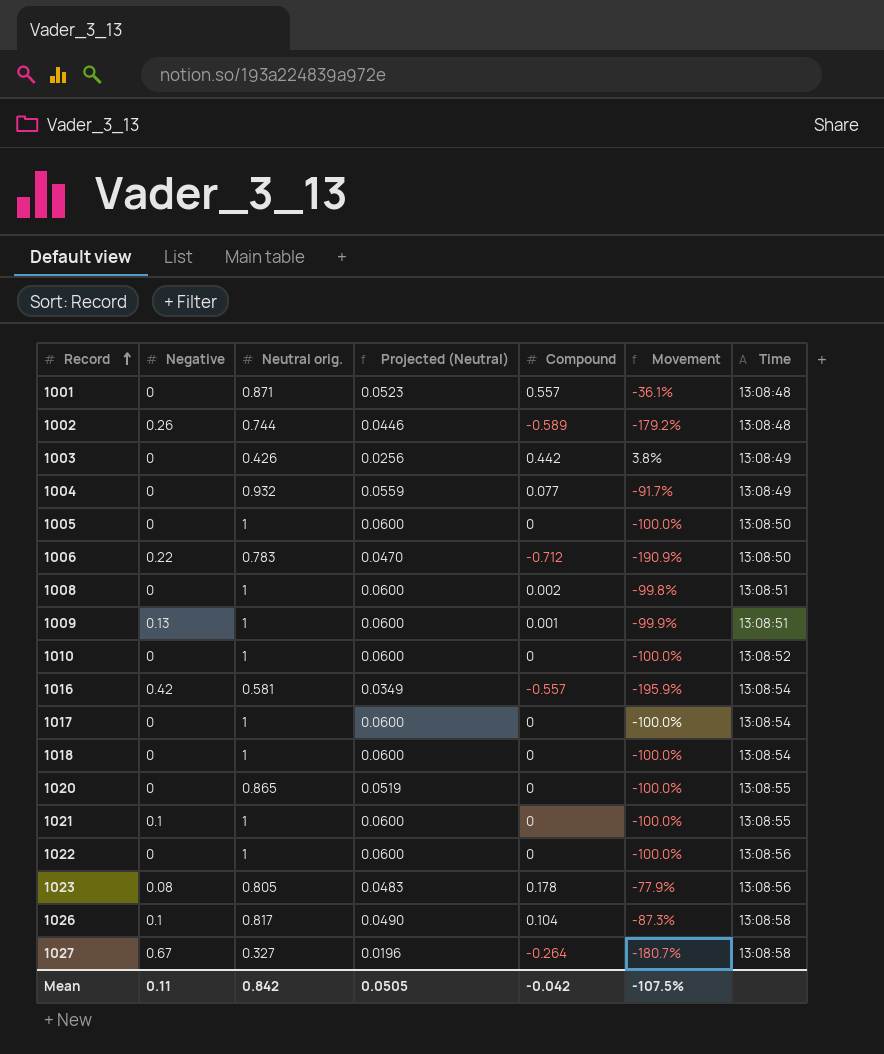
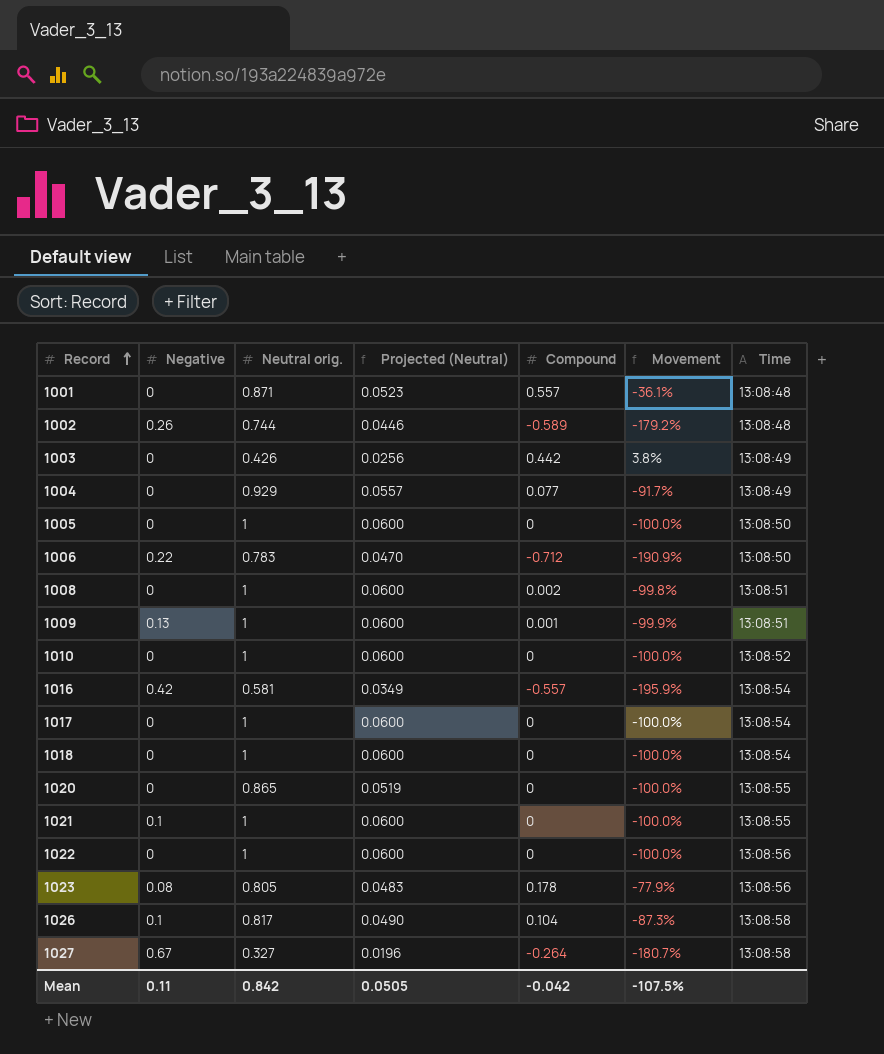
1004 | Neutral orig.: 0.932 -> 0.929
1004 | Projected (Neutral): 0.0559 -> 0.0557

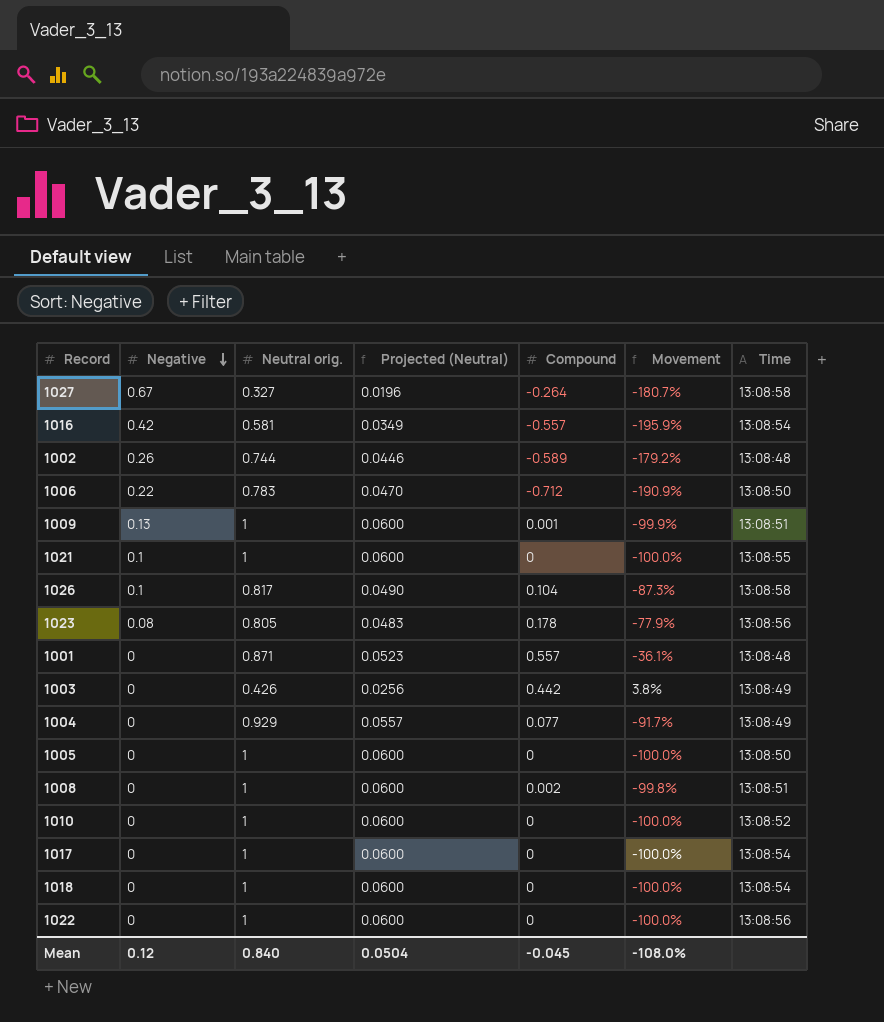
row order: Record ascending -> Negative descending
row 1020: 0 | 0.865 | 0.0519 | 0 | -100.0% | 13:08:55 -> none
Mean | Negative: 0.11 -> 0.12
Mean | Neutral orig.: 0.842 -> 0.840
Mean | Projected (Neutral): 0.0505 -> 0.0504
Mean | Compound: -0.042 -> -0.045
Mean | Movement: -107.5% -> -108.0%

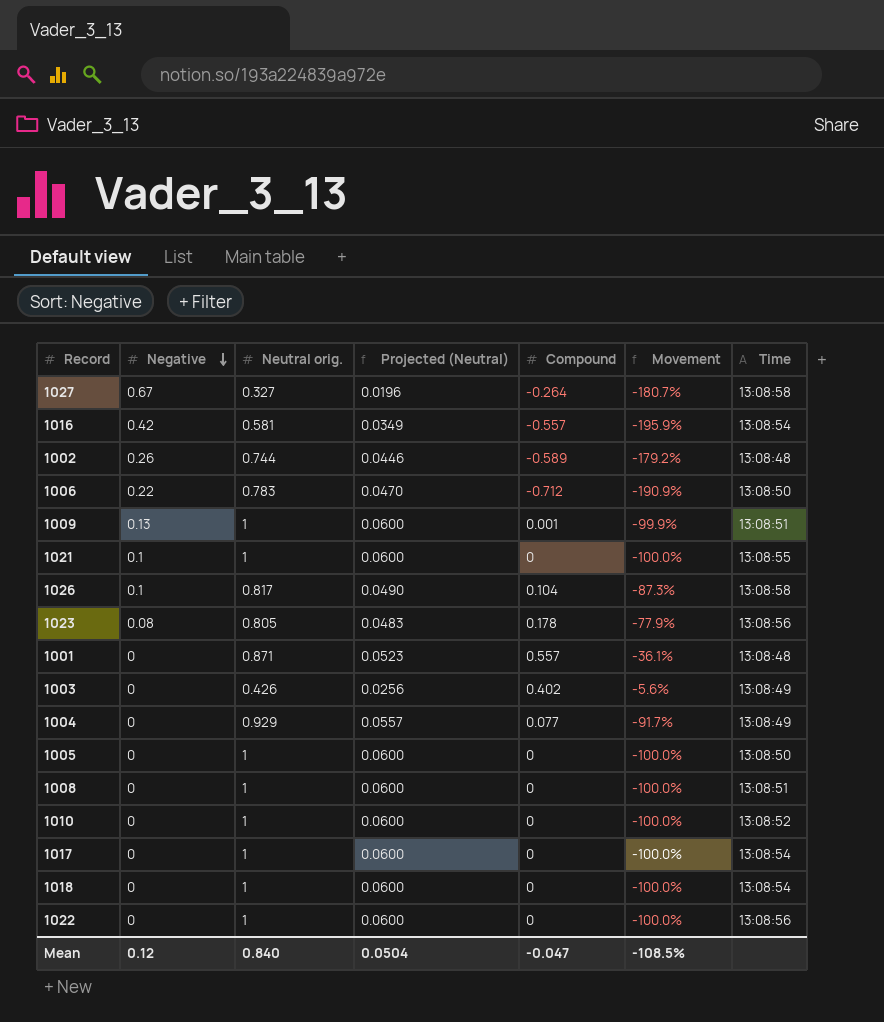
1003 | Compound: 0.442 -> 0.402
1003 | Movement: 3.8% -> -5.6%
1008 | Compound: 0.002 -> 0
1008 | Movement: -99.8% -> -100.0%
Mean | Compound: -0.045 -> -0.047
Mean | Movement: -108.0% -> -108.5%

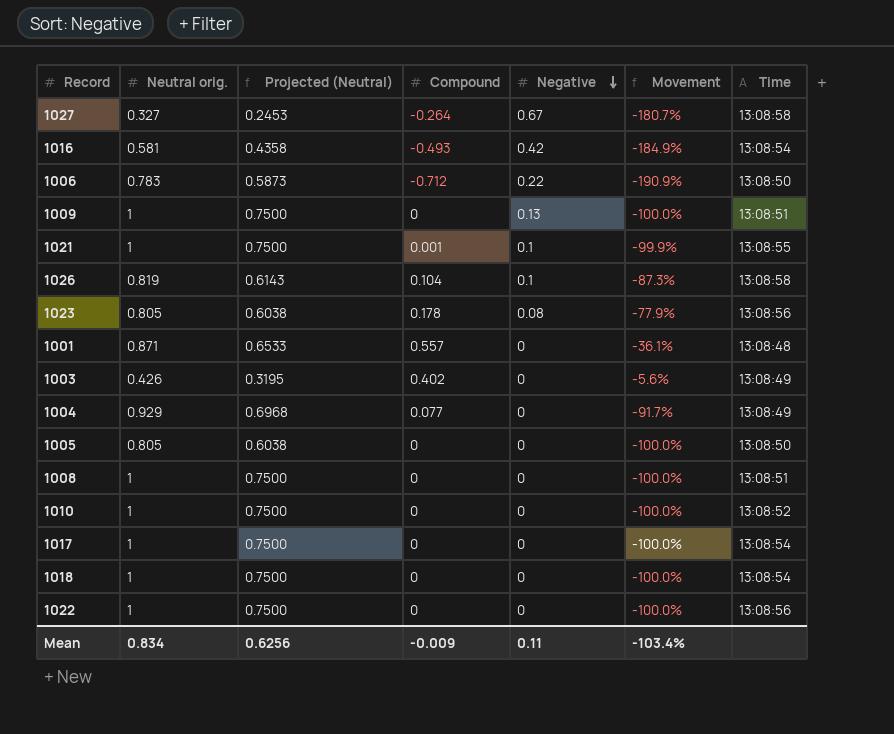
column Projected (Neutral) | formula: [Neutral orig.] * 0.06 -> [Neutral orig.] * 0.75
column Negative | position: 2 -> 5
row 1002: 0.26 | 0.744 | 0.0446 | -0.589 | -179.2% | 13:08:48 -> none
1016 | Compound: -0.557 -> -0.493
1016 | Movement: -195.9% -> -184.9%
1009 | Compound: 0.001 -> 0
1009 | Movement: -99.9% -> -100.0%
1021 | Compound: 0 -> 0.001
1021 | Movement: -100.0% -> -99.9%
1026 | Neutral orig.: 0.817 -> 0.819
1005 | Neutral orig.: 1 -> 0.805
Mean | Neutral orig.: 0.840 -> 0.834
Mean | Projected (Neutral): 0.0504 -> 0.6256
Mean | Compound: -0.047 -> -0.009
Mean | Negative: 0.12 -> 0.11
Mean | Movement: -108.5% -> -103.4%

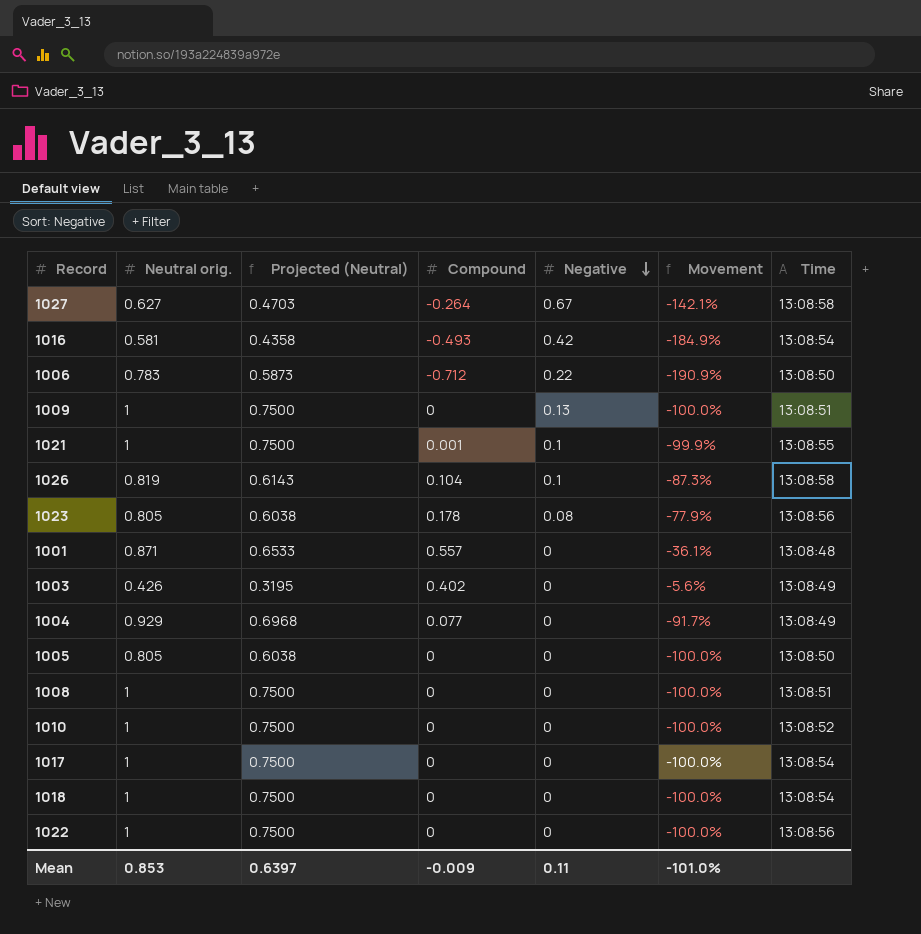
1027 | Neutral orig.: 0.327 -> 0.627
1027 | Projected (Neutral): 0.2453 -> 0.4703
1027 | Movement: -180.7% -> -142.1%
Mean | Neutral orig.: 0.834 -> 0.853
Mean | Projected (Neutral): 0.6256 -> 0.6397
Mean | Movement: -103.4% -> -101.0%

